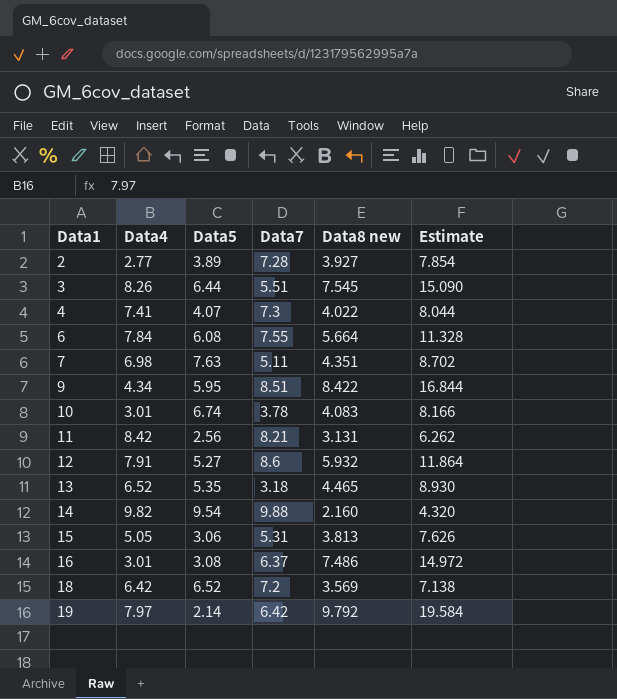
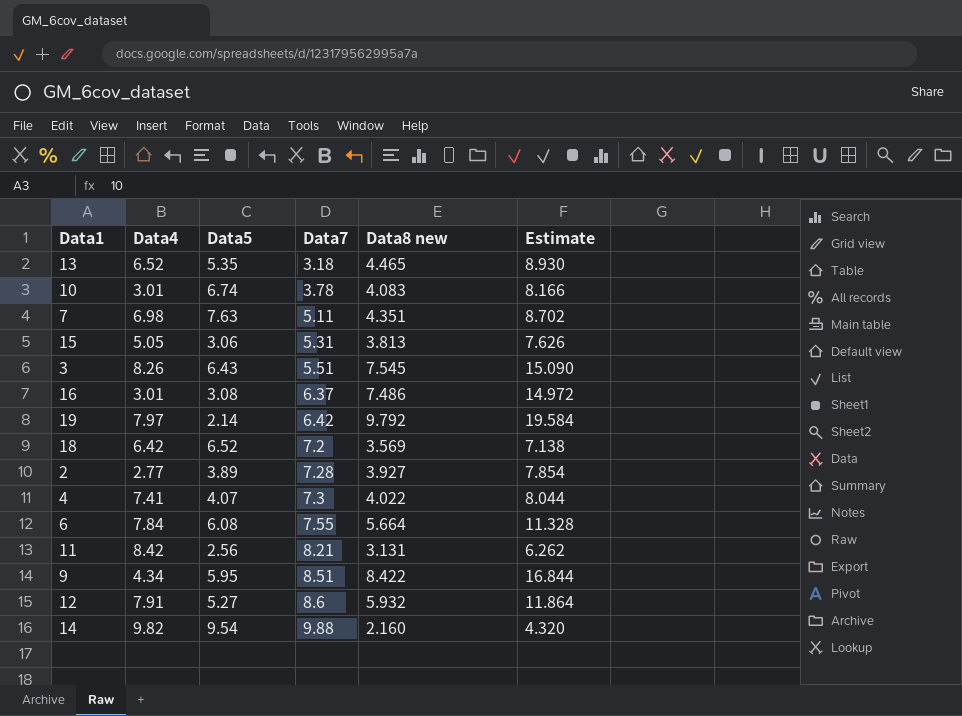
row order: Data1 ascending -> Data7 ascending
3 | Data5: 6.44 -> 6.43

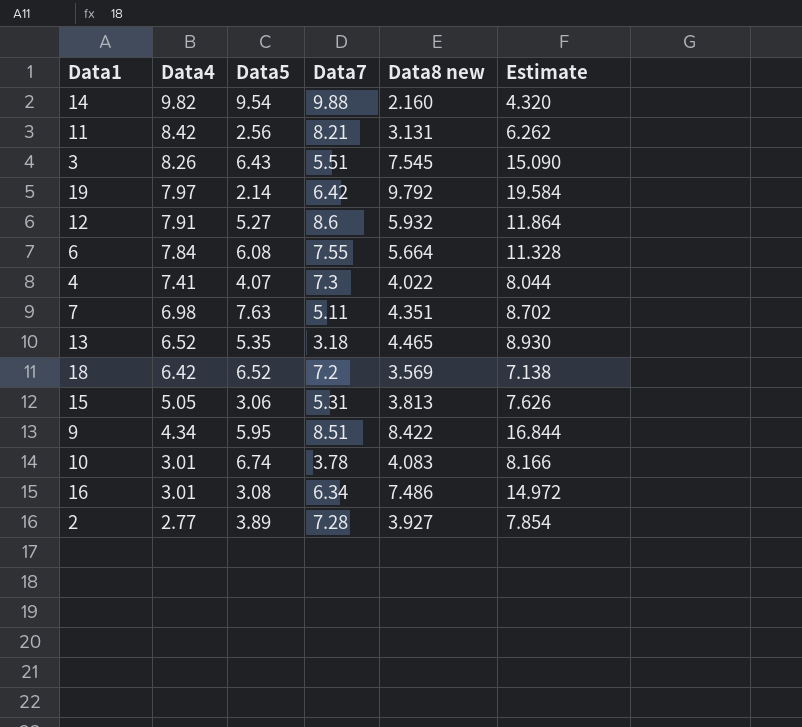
row order: Data7 ascending -> Data4 descending
16 | Data7: 6.37 -> 6.34

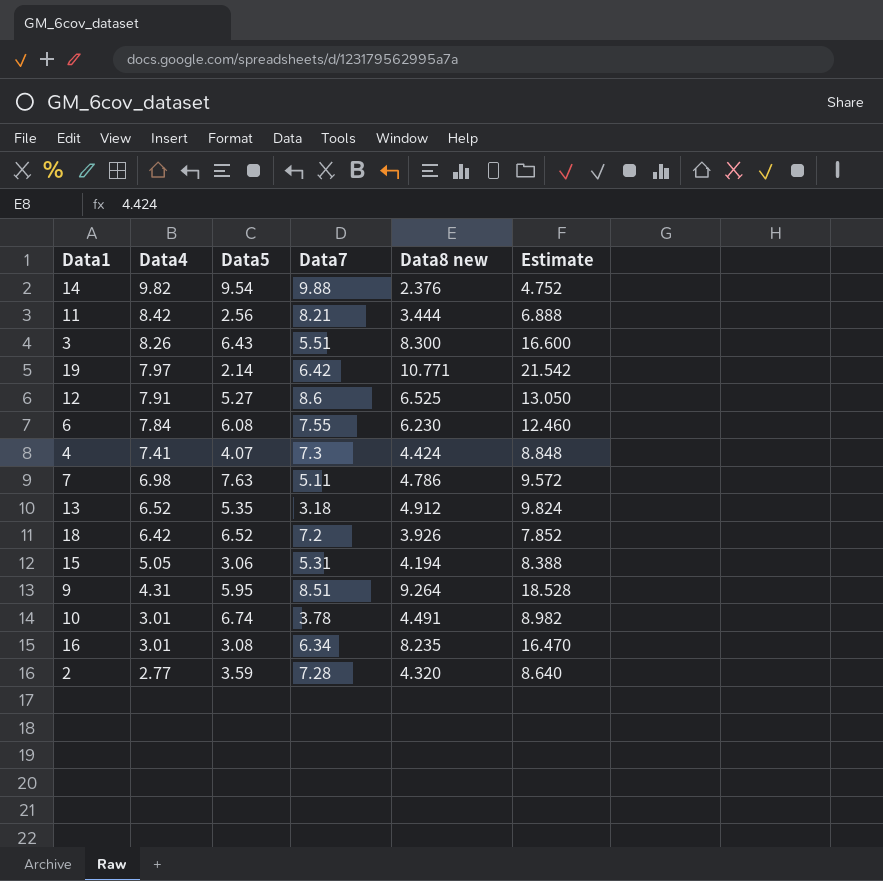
14 | Data8 new: 2.160 -> 2.376
14 | Estimate: 4.320 -> 4.752
11 | Data8 new: 3.131 -> 3.444
11 | Estimate: 6.262 -> 6.888
3 | Data8 new: 7.545 -> 8.300
3 | Estimate: 15.090 -> 16.600
19 | Data8 new: 9.792 -> 10.771
19 | Estimate: 19.584 -> 21.542
12 | Data8 new: 5.932 -> 6.525
12 | Estimate: 11.864 -> 13.050
6 | Data8 new: 5.664 -> 6.230
6 | Estimate: 11.328 -> 12.460
4 | Data8 new: 4.022 -> 4.424
4 | Estimate: 8.044 -> 8.848
7 | Data8 new: 4.351 -> 4.786
7 | Estimate: 8.702 -> 9.572
13 | Data8 new: 4.465 -> 4.912
13 | Estimate: 8.930 -> 9.824
18 | Data8 new: 3.569 -> 3.926
18 | Estimate: 7.138 -> 7.852
15 | Data8 new: 3.813 -> 4.194
15 | Estimate: 7.626 -> 8.388
9 | Data4: 4.34 -> 4.31
9 | Data8 new: 8.422 -> 9.264
9 | Estimate: 16.844 -> 18.528
10 | Data8 new: 4.083 -> 4.491
10 | Estimate: 8.166 -> 8.982
16 | Data8 new: 7.486 -> 8.235
16 | Estimate: 14.972 -> 16.470
2 | Data5: 3.89 -> 3.59
2 | Data8 new: 3.927 -> 4.320
2 | Estimate: 7.854 -> 8.640

